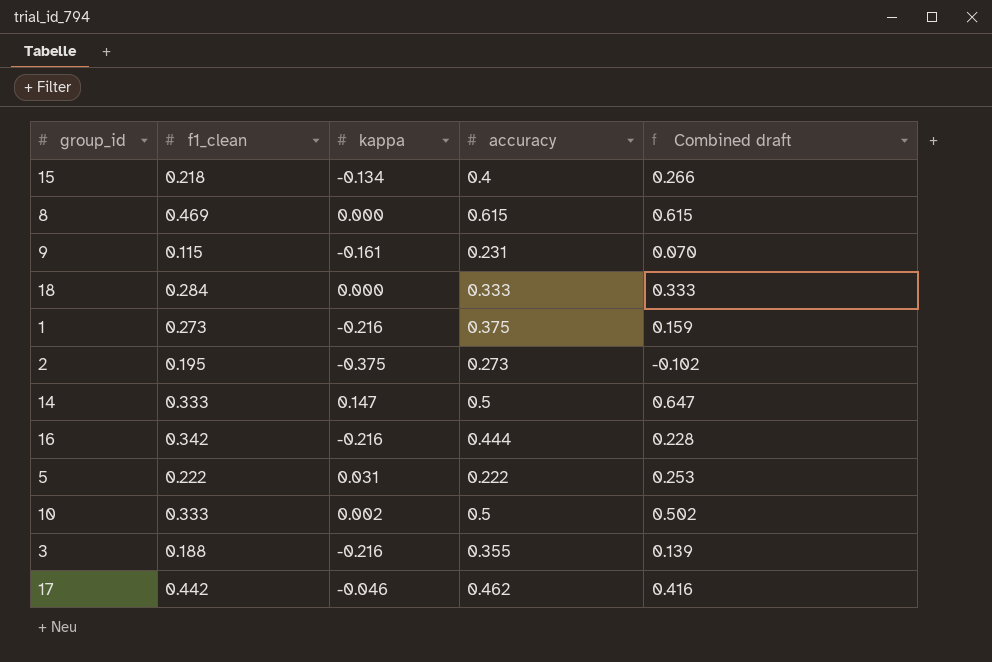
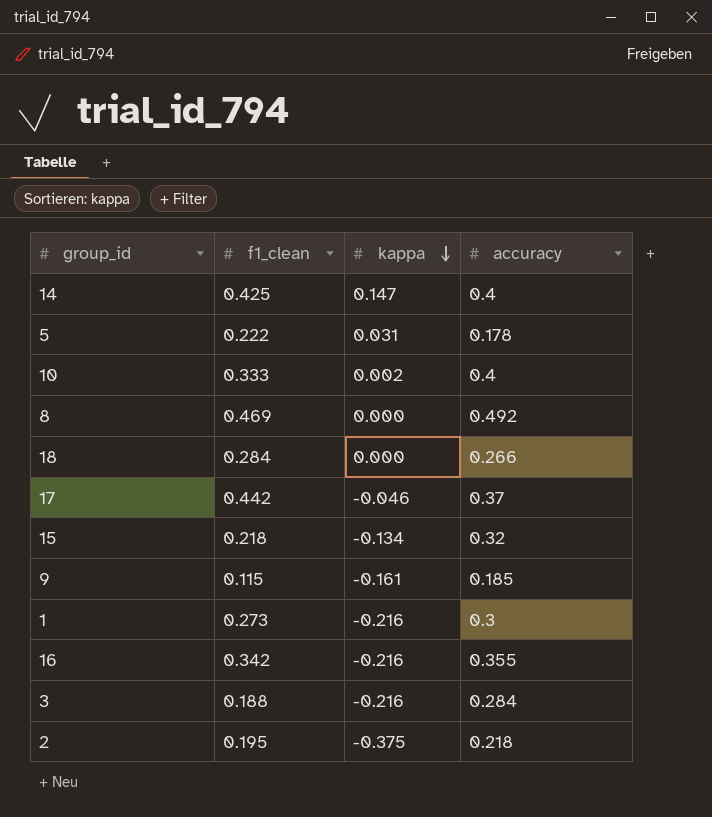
row order: none -> kappa descending
column Combined draft | formula: [kappa] + [accuracy] -> none
14 | f1_clean: 0.333 -> 0.425
14 | accuracy: 0.5 -> 0.4
5 | accuracy: 0.222 -> 0.178
10 | accuracy: 0.5 -> 0.4
8 | accuracy: 0.615 -> 0.492
18 | accuracy: 0.333 -> 0.266
17 | accuracy: 0.462 -> 0.37
15 | accuracy: 0.4 -> 0.32
9 | accuracy: 0.231 -> 0.185
1 | accuracy: 0.375 -> 0.3
16 | accuracy: 0.444 -> 0.355
3 | accuracy: 0.355 -> 0.284
2 | accuracy: 0.273 -> 0.218

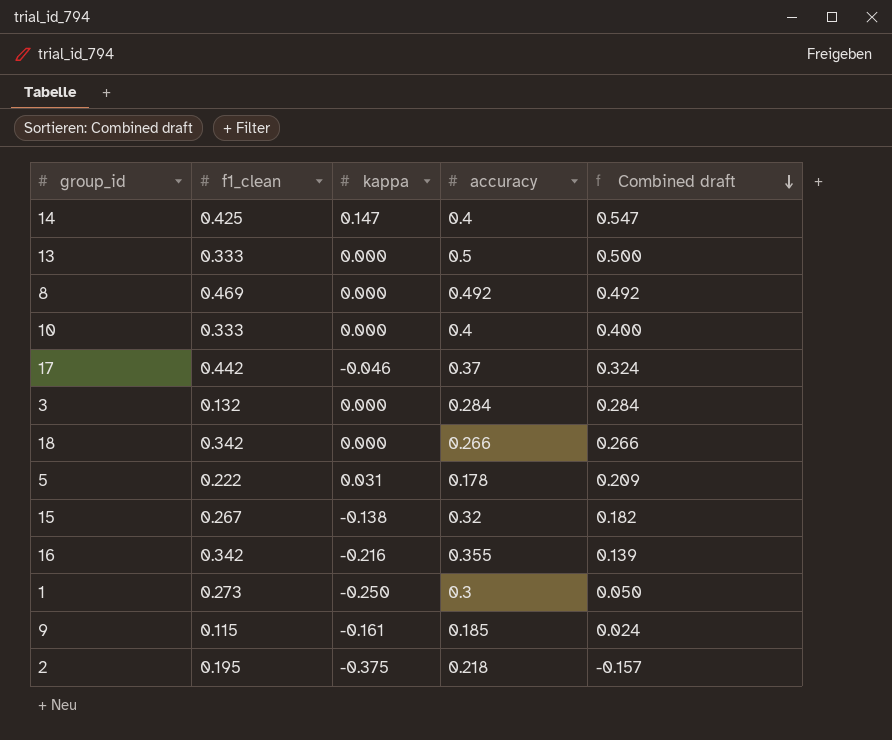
row order: kappa descending -> Combined draft descending
column Combined draft | formula: none -> [kappa] + [accuracy]
row 13: none -> 0.333 | 0.000 | 0.5 | 0.500
10 | kappa: 0.002 -> 0.000
3 | f1_clean: 0.188 -> 0.132
3 | kappa: -0.216 -> 0.000
18 | f1_clean: 0.284 -> 0.342
15 | f1_clean: 0.218 -> 0.267
15 | kappa: -0.134 -> -0.138
1 | kappa: -0.216 -> -0.250

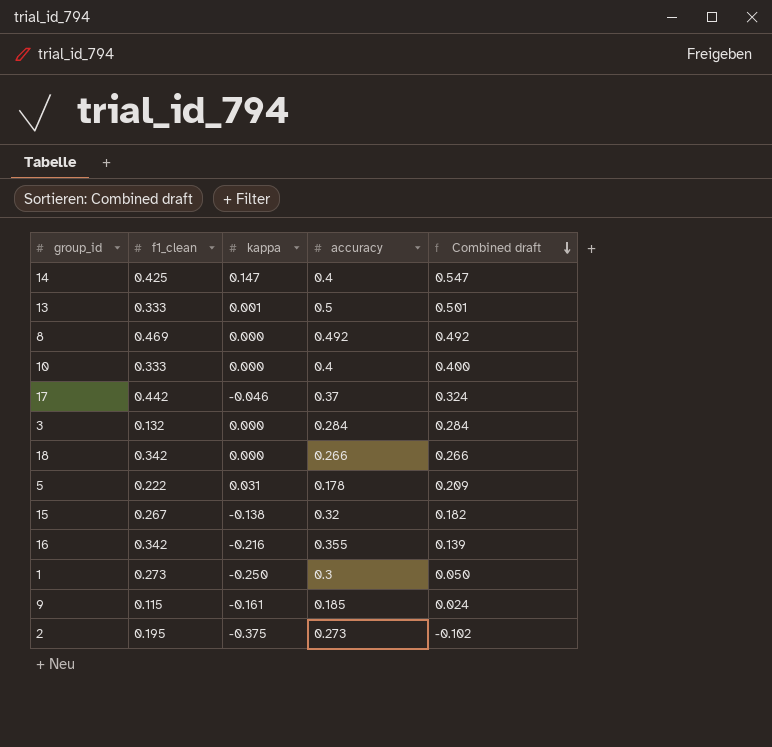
13 | kappa: 0.000 -> 0.001
13 | Combined draft: 0.500 -> 0.501
2 | accuracy: 0.218 -> 0.273
2 | Combined draft: -0.157 -> -0.102

